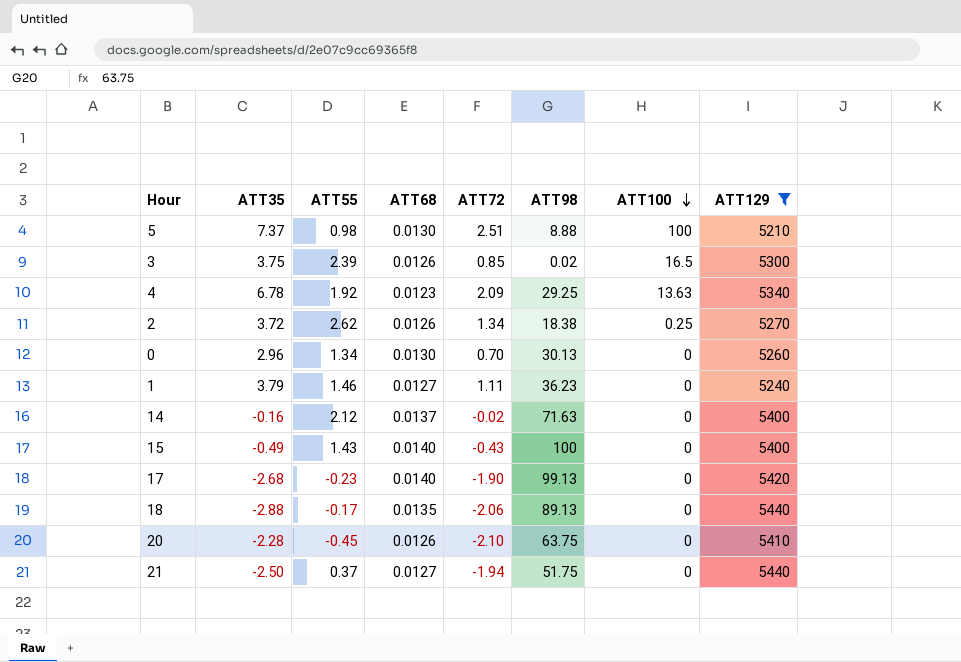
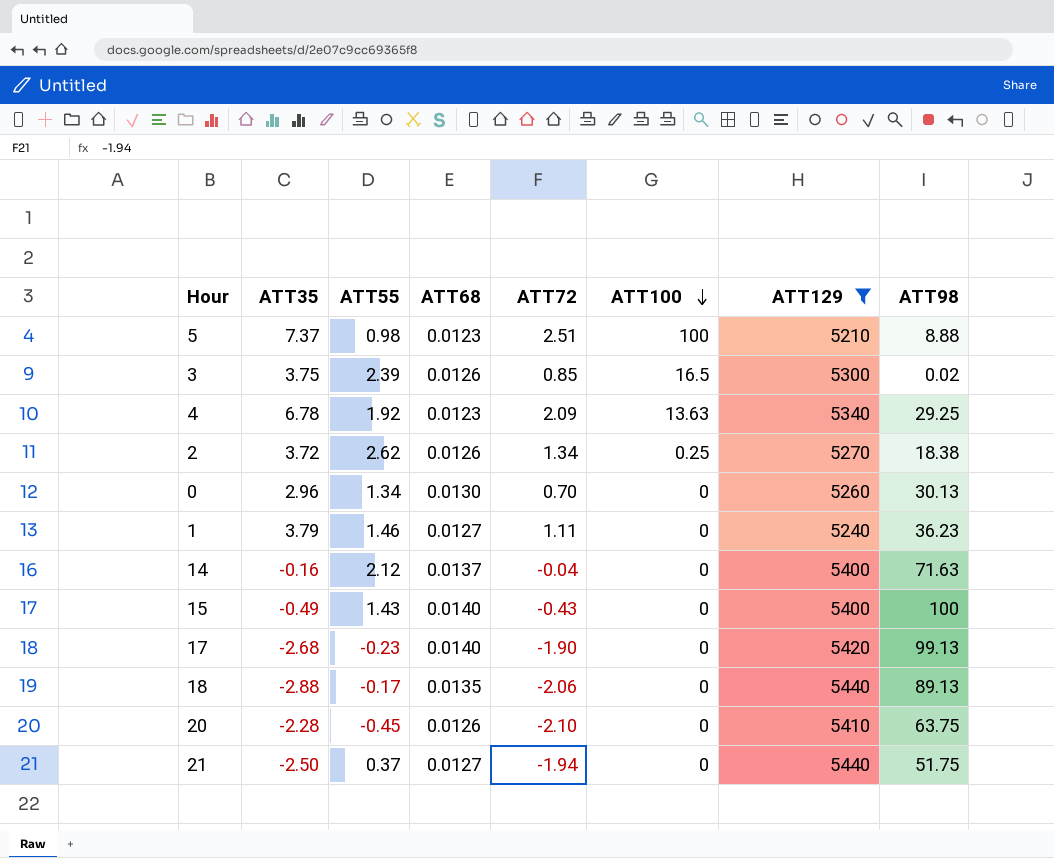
column ATT98 | position: 6 -> 8
5 | ATT68: 0.0130 -> 0.0123
14 | ATT72: -0.02 -> -0.04

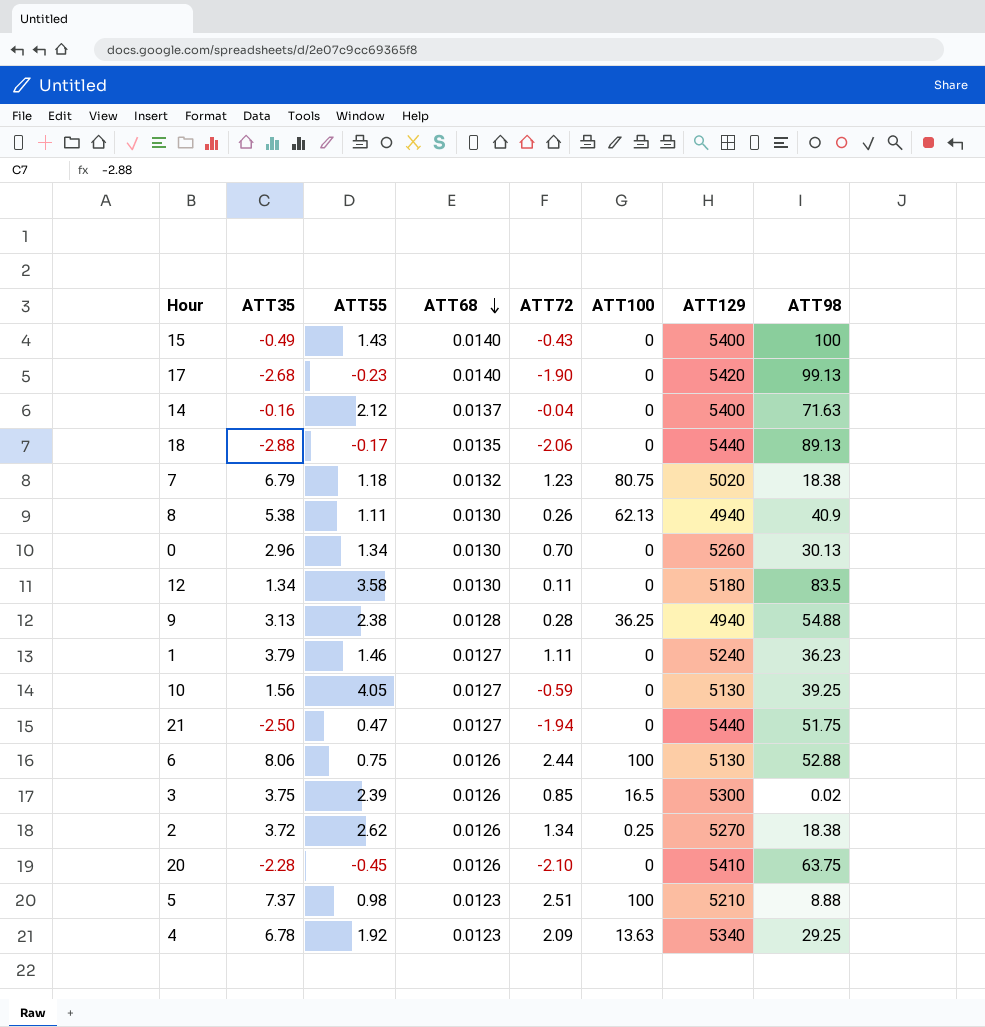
filter: ATT129 >= 5210 -> none
row order: ATT100 descending -> ATT68 descending
21 | ATT55: 0.37 -> 0.47

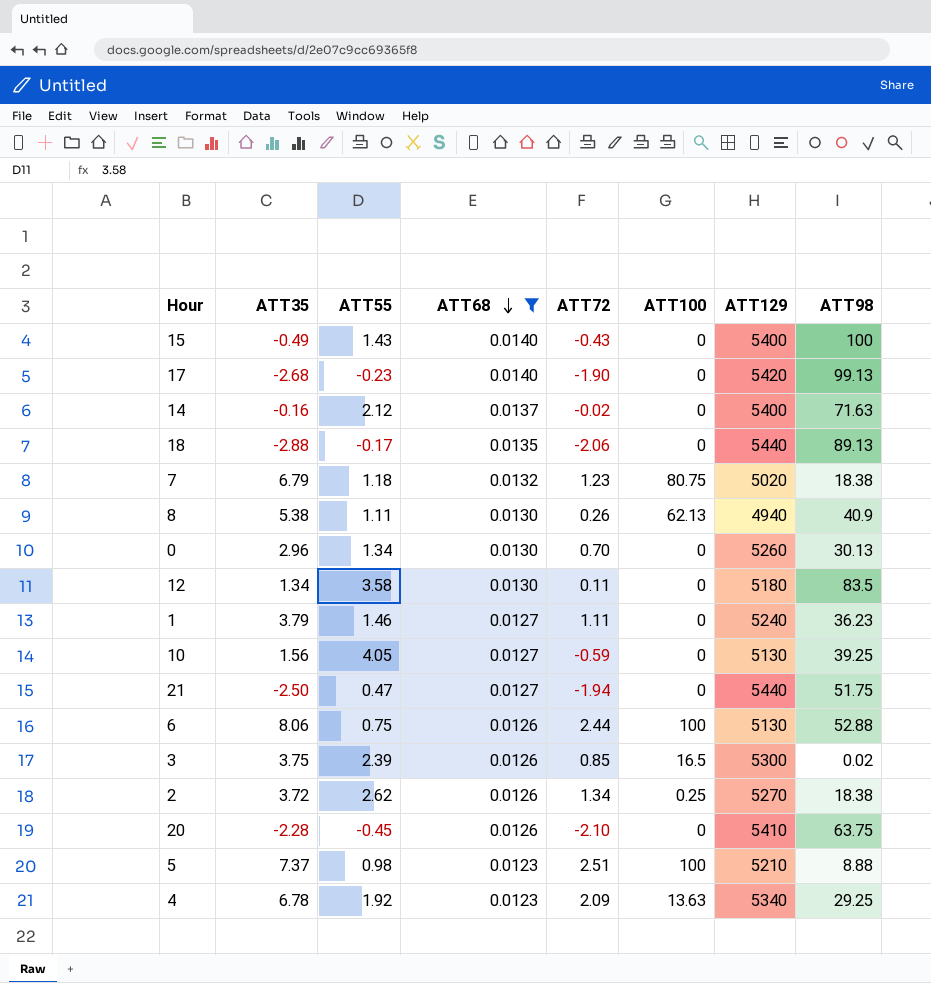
filter: none -> ATT68 != 0.0128
14 | ATT72: -0.04 -> -0.02

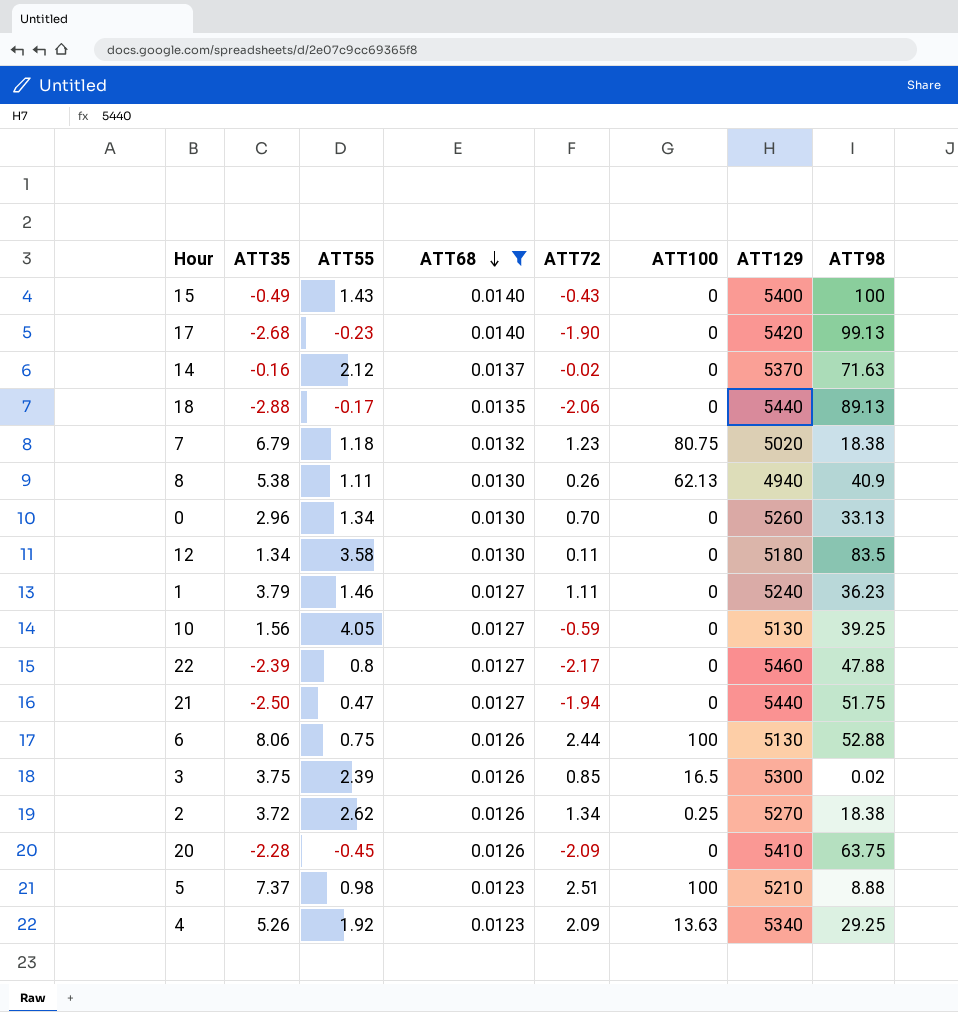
14 | ATT129: 5400 -> 5370
0 | ATT98: 30.13 -> 33.13
row 22: none -> -2.39 | 0.8 | 0.0127 | -2.17 | 0 | 5460 | 47.88
20 | ATT72: -2.10 -> -2.09
4 | ATT35: 6.78 -> 5.26

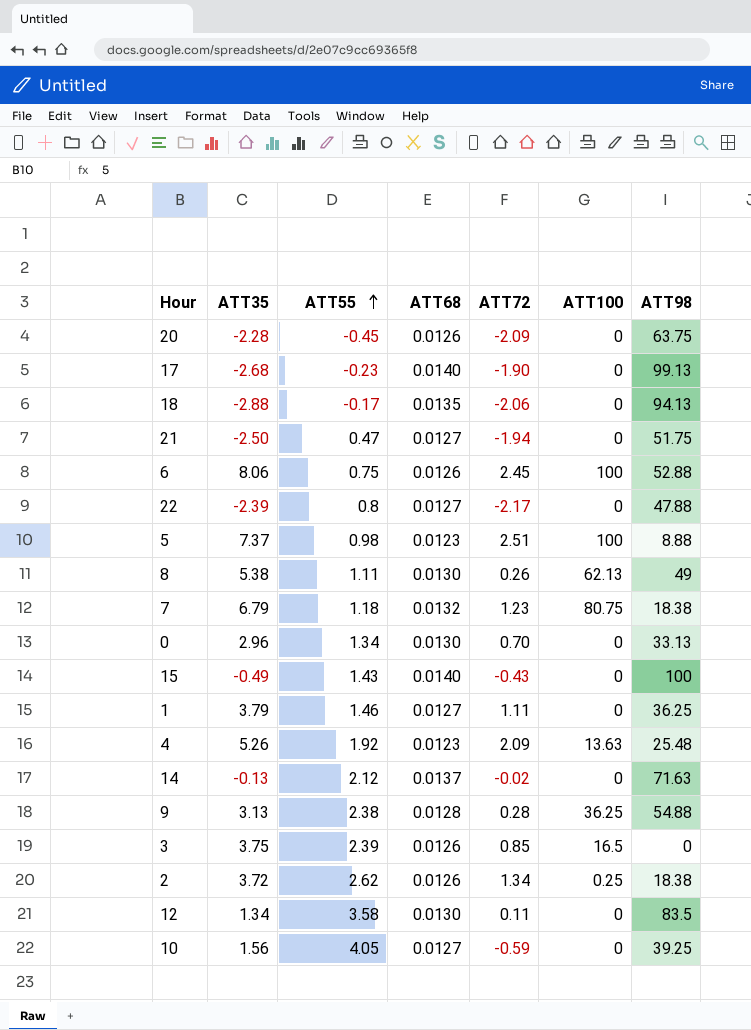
filter: ATT68 != 0.0128 -> none
row order: ATT68 descending -> ATT55 ascending
column ATT129 | position: 7 -> none
18 | ATT98: 89.13 -> 94.13
6 | ATT72: 2.44 -> 2.45
8 | ATT98: 40.9 -> 49
1 | ATT98: 36.23 -> 36.25
4 | ATT98: 29.25 -> 25.48
14 | ATT35: -0.16 -> -0.13
3 | ATT98: 0.02 -> 0

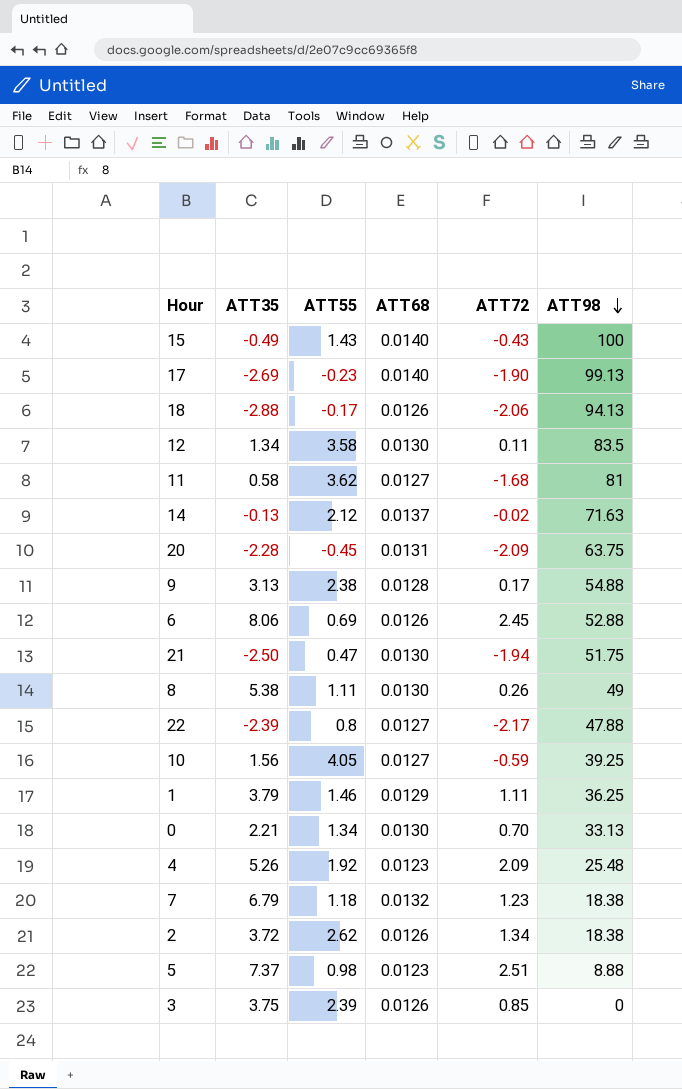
row order: ATT55 ascending -> ATT98 descending
column ATT100 | position: 6 -> none
17 | ATT35: -2.68 -> -2.69
18 | ATT68: 0.0135 -> 0.0126
row 11: none -> 0.58 | 3.62 | 0.0127 | -1.68 | 81
20 | ATT68: 0.0126 -> 0.0131
9 | ATT72: 0.28 -> 0.17
6 | ATT55: 0.75 -> 0.69
21 | ATT68: 0.0127 -> 0.0130
1 | ATT68: 0.0127 -> 0.0129
0 | ATT35: 2.96 -> 2.21

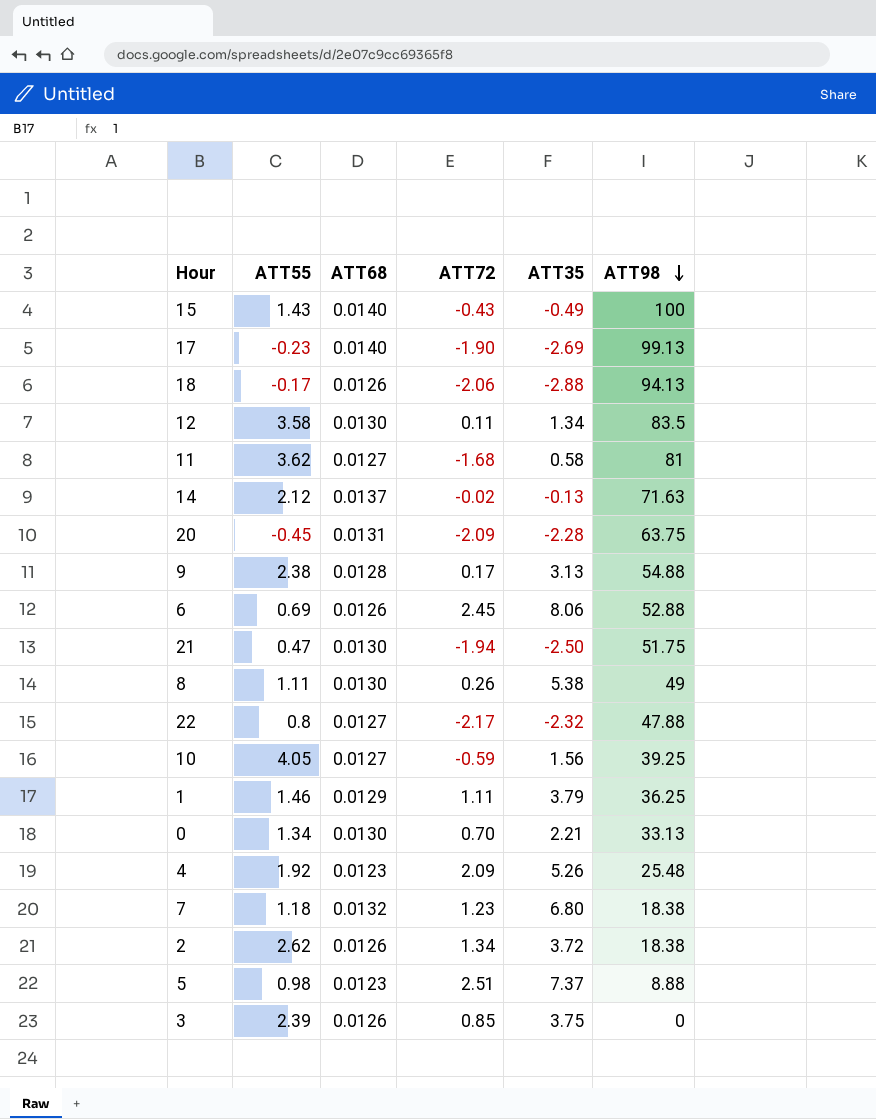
column ATT35 | position: 2 -> 5
22 | ATT35: -2.39 -> -2.32
7 | ATT35: 6.79 -> 6.80

